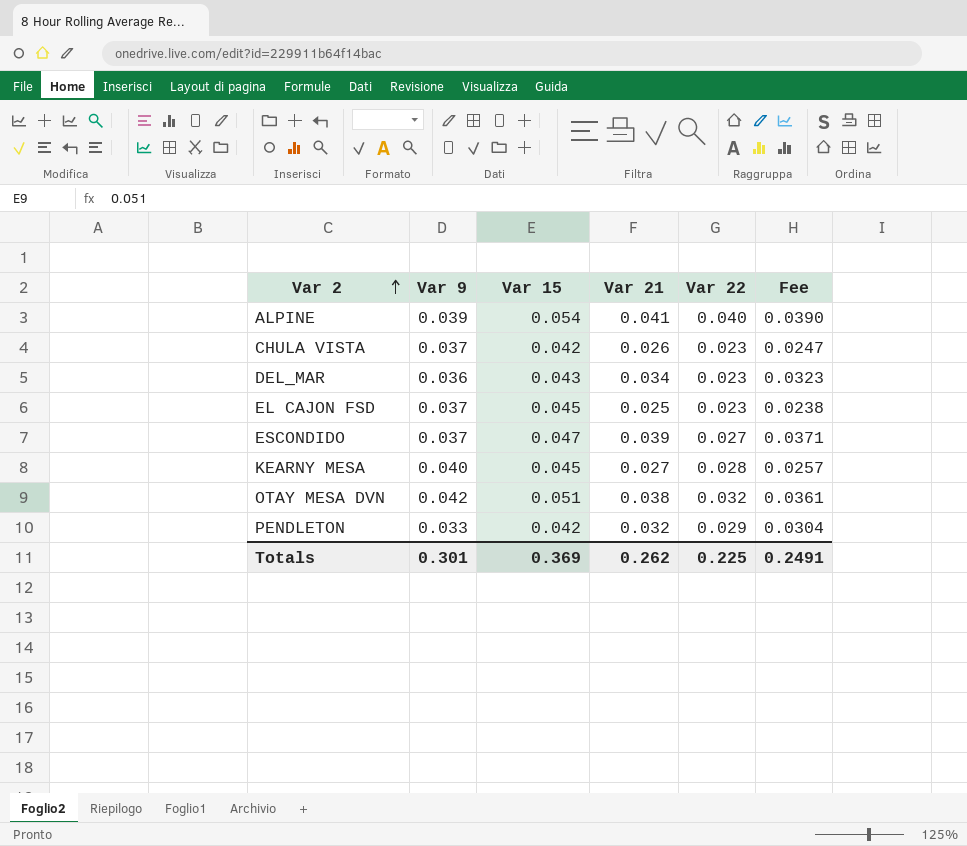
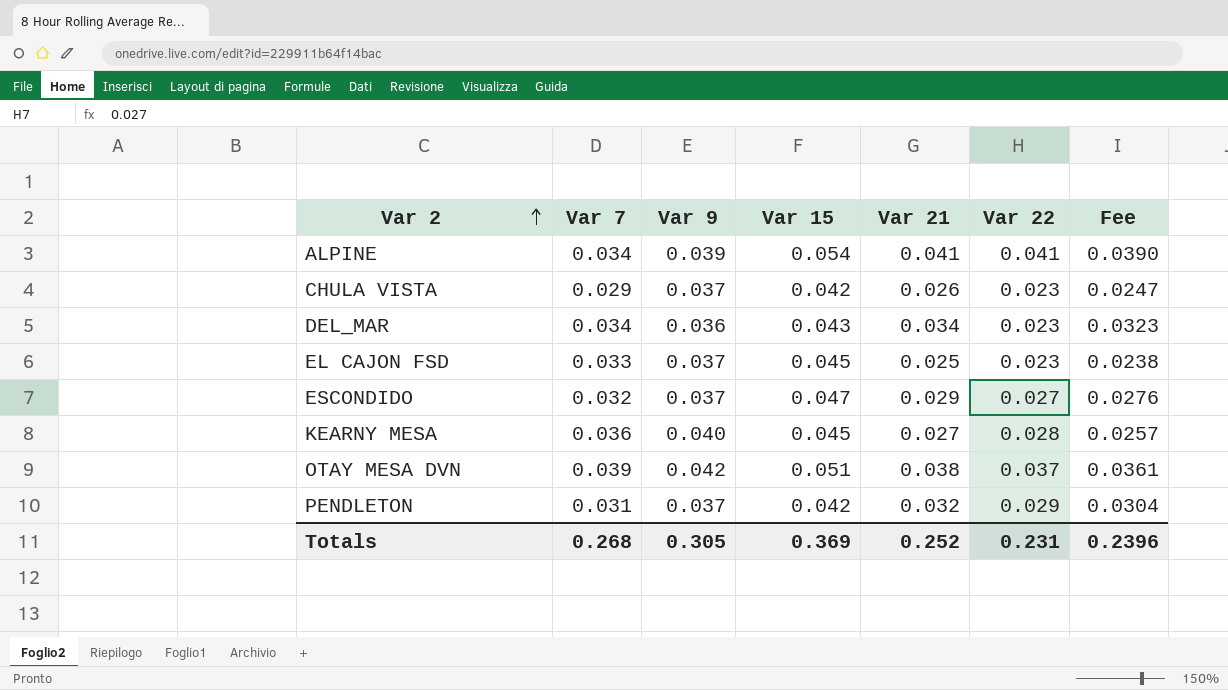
column Var 7 | position: none -> 2
ALPINE | Var 22: 0.040 -> 0.041
ESCONDIDO | Var 21: 0.039 -> 0.029
ESCONDIDO | Fee: 0.0371 -> 0.0276
OTAY MESA DVN | Var 22: 0.032 -> 0.037
PENDLETON | Var 9: 0.033 -> 0.037
Totals | Var 9: 0.301 -> 0.305
Totals | Var 21: 0.262 -> 0.252
Totals | Var 22: 0.225 -> 0.231
Totals | Fee: 0.2491 -> 0.2396

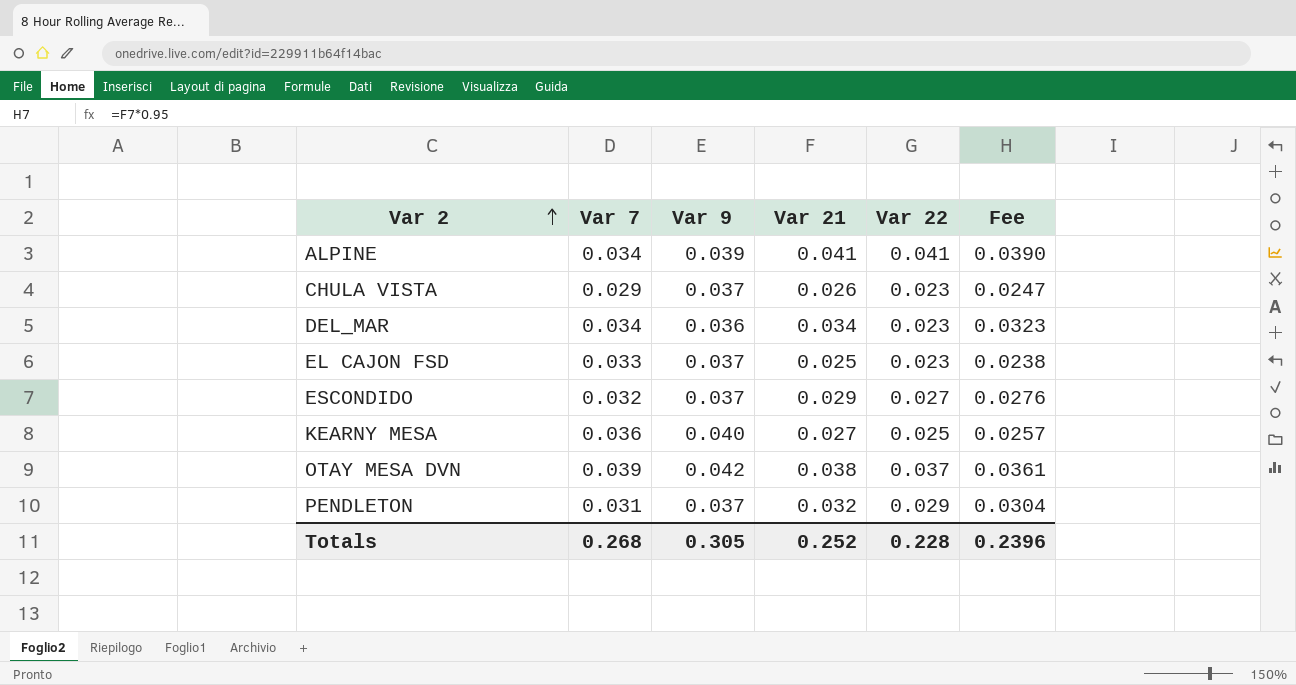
column Var 15 | position: 4 -> none
KEARNY MESA | Var 22: 0.028 -> 0.025
Totals | Var 22: 0.231 -> 0.228

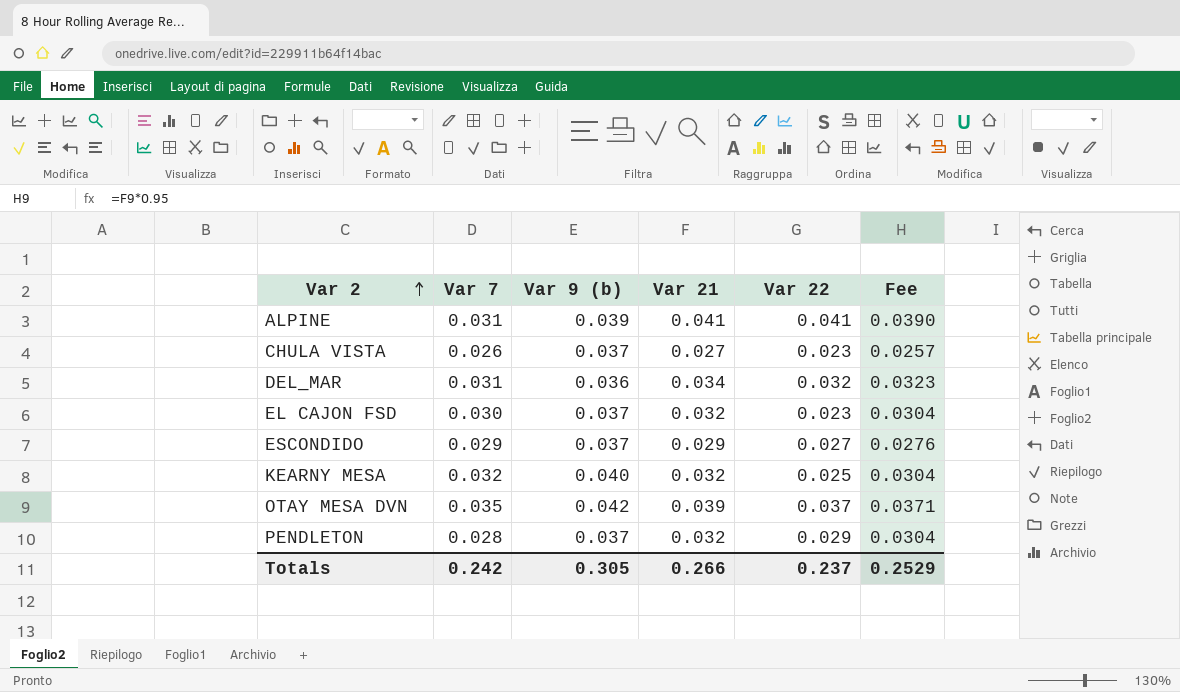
column name: Var 9 -> Var 9 (b)
ALPINE | Var 7: 0.034 -> 0.031
CHULA VISTA | Var 7: 0.029 -> 0.026
CHULA VISTA | Var 21: 0.026 -> 0.027
CHULA VISTA | Fee: 0.0247 -> 0.0257
DEL_MAR | Var 7: 0.034 -> 0.031
DEL_MAR | Var 22: 0.023 -> 0.032
EL CAJON FSD | Var 7: 0.033 -> 0.030
EL CAJON FSD | Var 21: 0.025 -> 0.032
EL CAJON FSD | Fee: 0.0238 -> 0.0304
ESCONDIDO | Var 7: 0.032 -> 0.029
KEARNY MESA | Var 7: 0.036 -> 0.032
KEARNY MESA | Var 21: 0.027 -> 0.032
KEARNY MESA | Fee: 0.0257 -> 0.0304
OTAY MESA DVN | Var 7: 0.039 -> 0.035
OTAY MESA DVN | Var 21: 0.038 -> 0.039
OTAY MESA DVN | Fee: 0.0361 -> 0.0371
PENDLETON | Var 7: 0.031 -> 0.028
Totals | Var 7: 0.268 -> 0.242
Totals | Var 21: 0.252 -> 0.266
Totals | Var 22: 0.228 -> 0.237
Totals | Fee: 0.2396 -> 0.2529

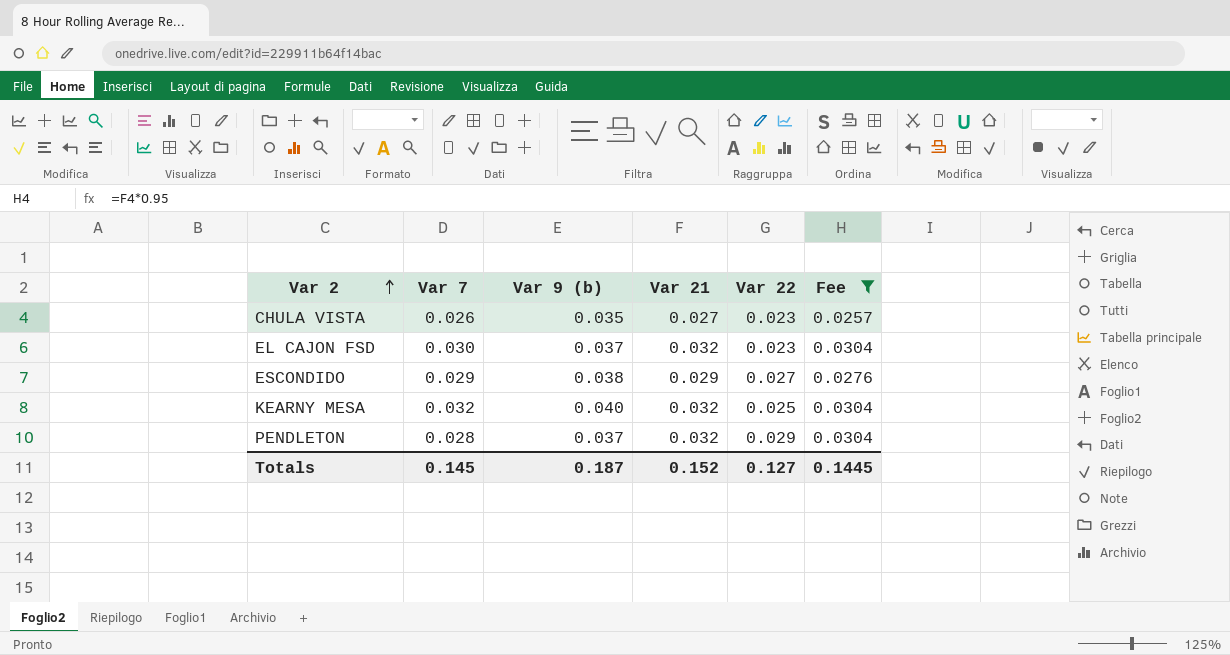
filter: none -> Fee <= 0.0304
CHULA VISTA | Var 9 (b): 0.037 -> 0.035
ESCONDIDO | Var 9 (b): 0.037 -> 0.038
Totals | Var 7: 0.242 -> 0.145
Totals | Var 9 (b): 0.305 -> 0.187
Totals | Var 21: 0.266 -> 0.152
Totals | Var 22: 0.237 -> 0.127
Totals | Fee: 0.2529 -> 0.1445

